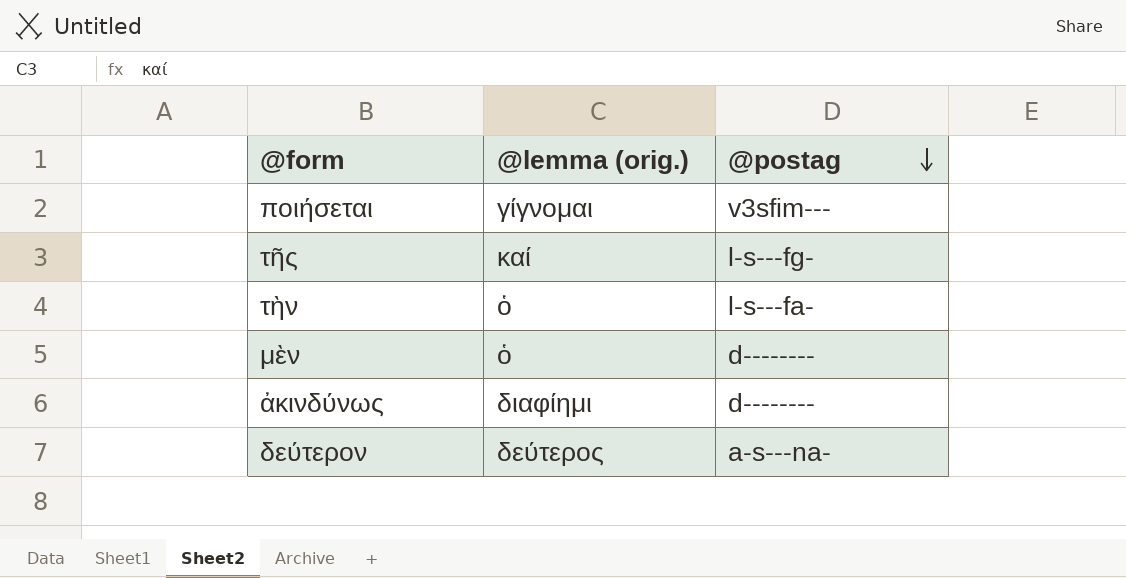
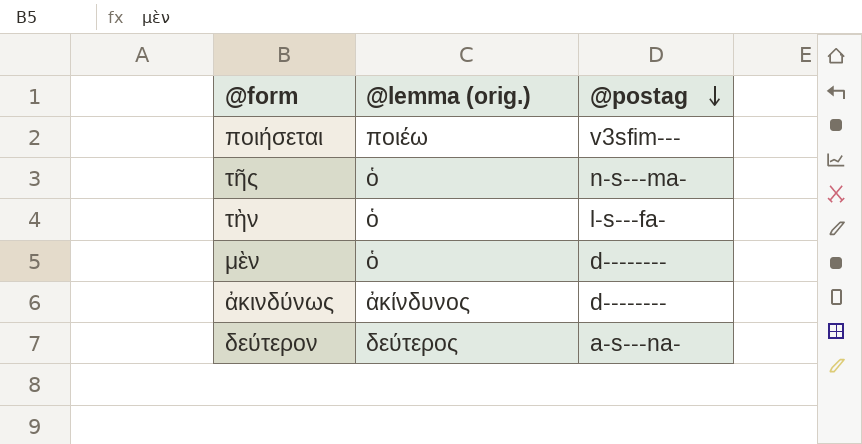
ποιήσεται | @lemma (orig.): γίγνομαι -> ποιέω
τῆς | @lemma (orig.): καί -> ὁ
τῆς | @postag: l-s---fg- -> n-s---ma-
ἀκινδύνως | @lemma (orig.): διαφίημι -> ἀκίνδυνος

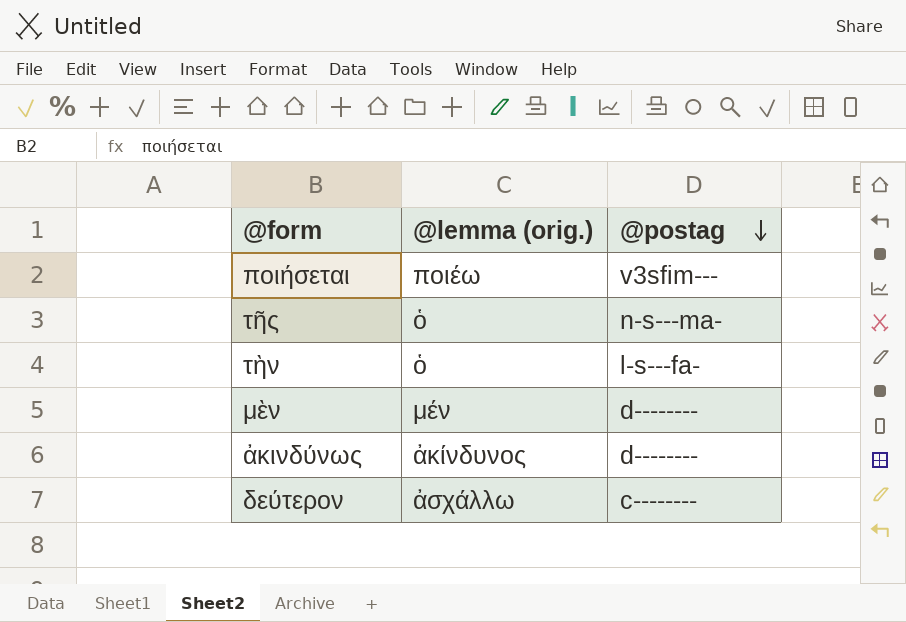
μὲν | @lemma (orig.): ὁ -> μέν
δεύτερον | @lemma (orig.): δεύτερος -> ἀσχάλλω
δεύτερον | @postag: a-s---na- -> c--------

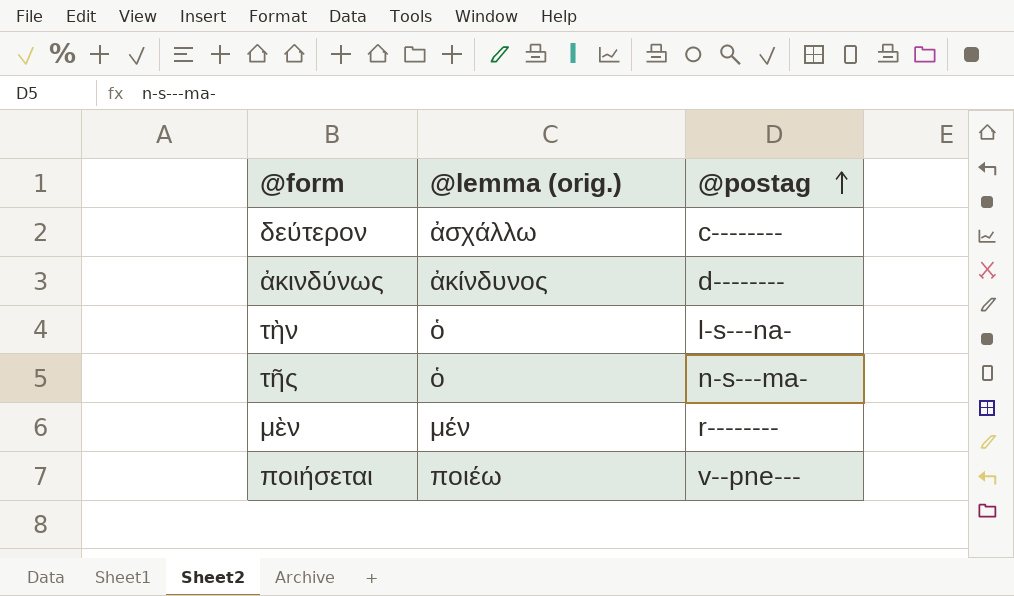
row order: @postag descending -> @postag ascending
τὴν | @postag: l-s---fa- -> l-s---na-
μὲν | @postag: d-------- -> r--------
ποιήσεται | @postag: v3sfim--- -> v--pne---

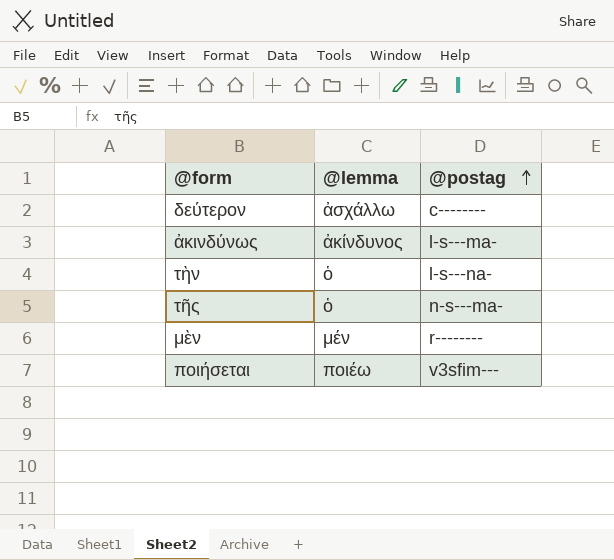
column name: @lemma (orig.) -> @lemma
ἀκινδύνως | @postag: d-------- -> l-s---ma-
ποιήσεται | @postag: v--pne--- -> v3sfim---

